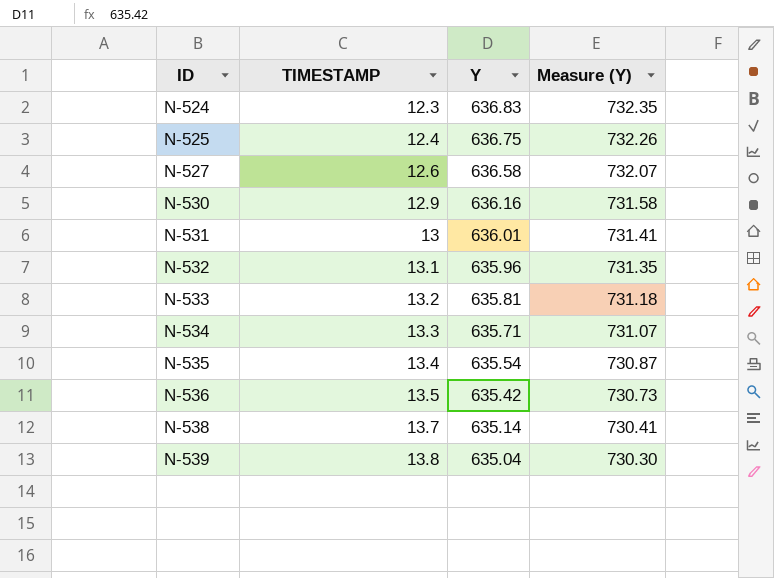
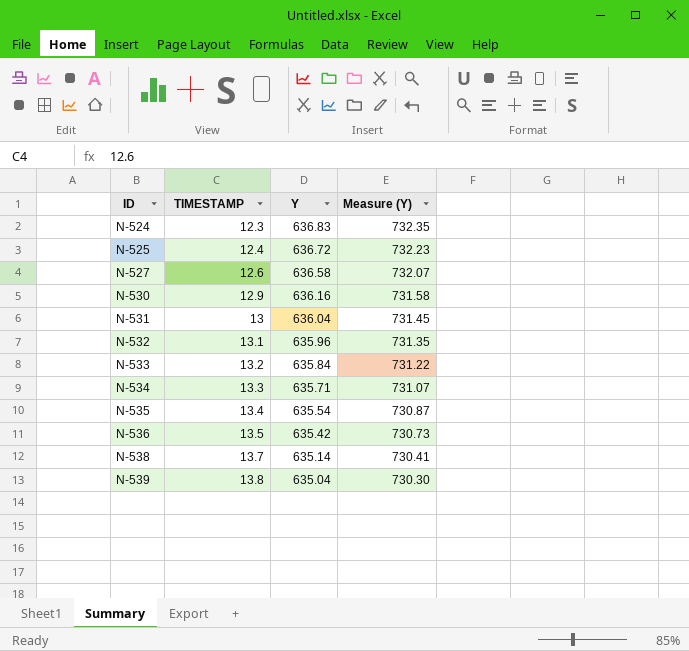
N-525 | Y: 636.75 -> 636.72
N-525 | Measure (Y): 732.26 -> 732.23
N-531 | Y: 636.01 -> 636.04
N-531 | Measure (Y): 731.41 -> 731.45
N-533 | Y: 635.81 -> 635.84
N-533 | Measure (Y): 731.18 -> 731.22

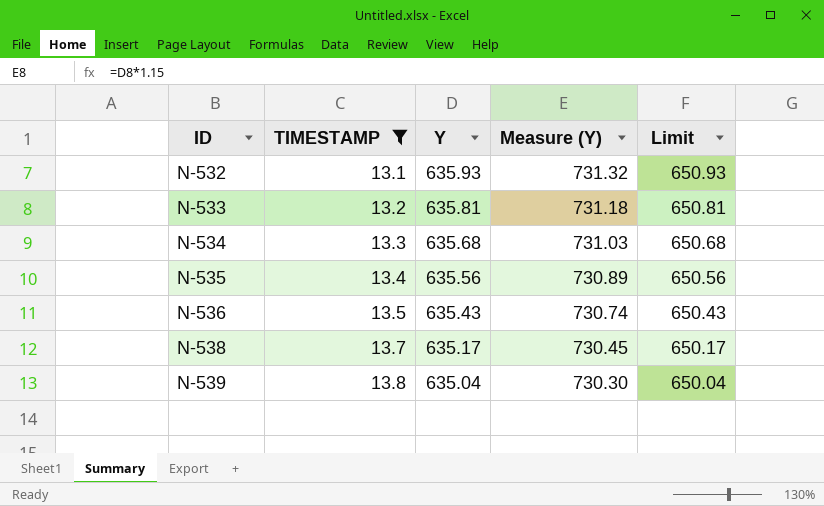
filter: none -> TIMESTAMP >= 13.1
column Limit | formula: none -> [Y] + 15
N-532 | Y: 635.96 -> 635.93
N-532 | Measure (Y): 731.35 -> 731.32
N-533 | Y: 635.84 -> 635.81
N-533 | Measure (Y): 731.22 -> 731.18
N-534 | Y: 635.71 -> 635.68
N-534 | Measure (Y): 731.07 -> 731.03
N-535 | Y: 635.54 -> 635.56
N-535 | Measure (Y): 730.87 -> 730.89
N-536 | Y: 635.42 -> 635.43
N-536 | Measure (Y): 730.73 -> 730.74
N-538 | Y: 635.14 -> 635.17
N-538 | Measure (Y): 730.41 -> 730.45

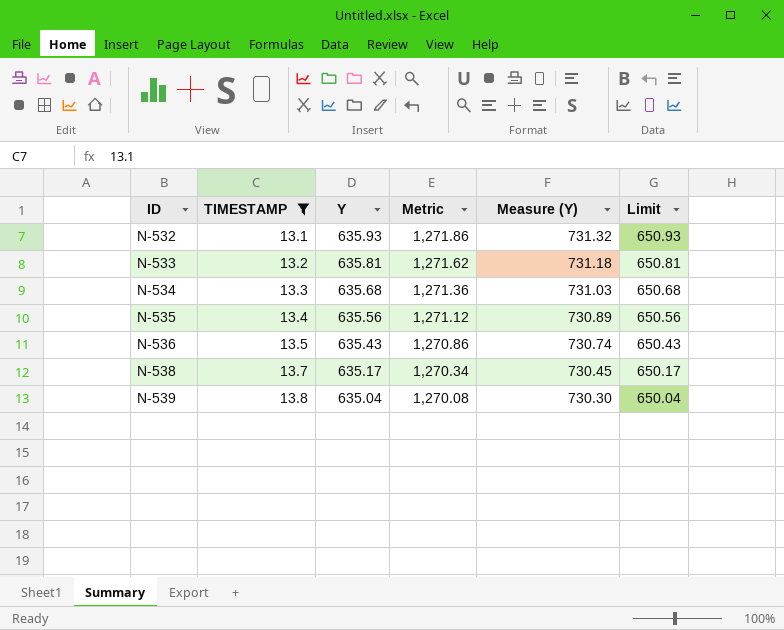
column Metric | formula: none -> [Y] * 2

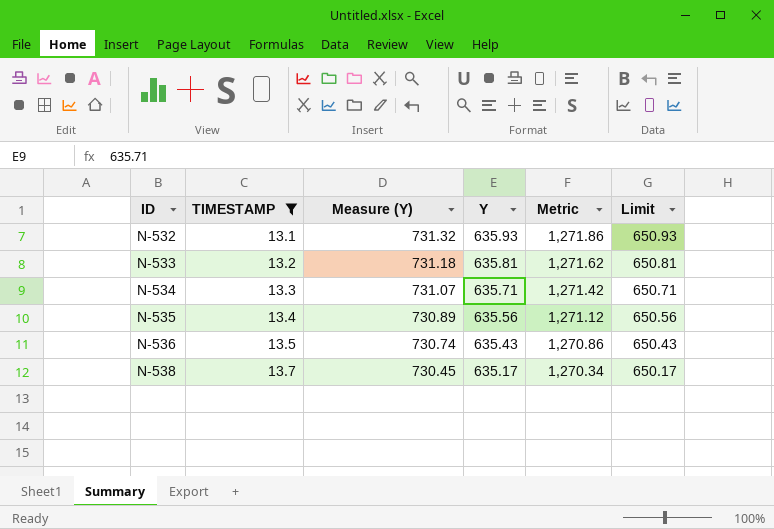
column Measure (Y) | position: 5 -> 3
row N-539: 13.8 | 635.04 | 1,270.08 | 730.30 | 650.04 -> none
N-534 | Measure (Y): 731.03 -> 731.07
N-534 | Y: 635.68 -> 635.71
N-534 | Metric: 1,271.36 -> 1,271.42
N-534 | Limit: 650.68 -> 650.71

